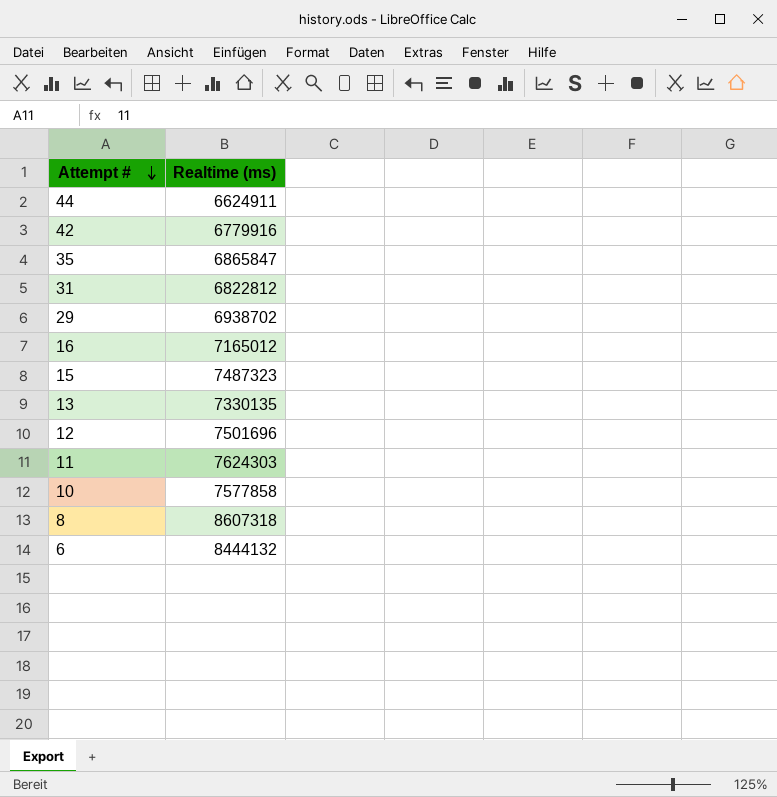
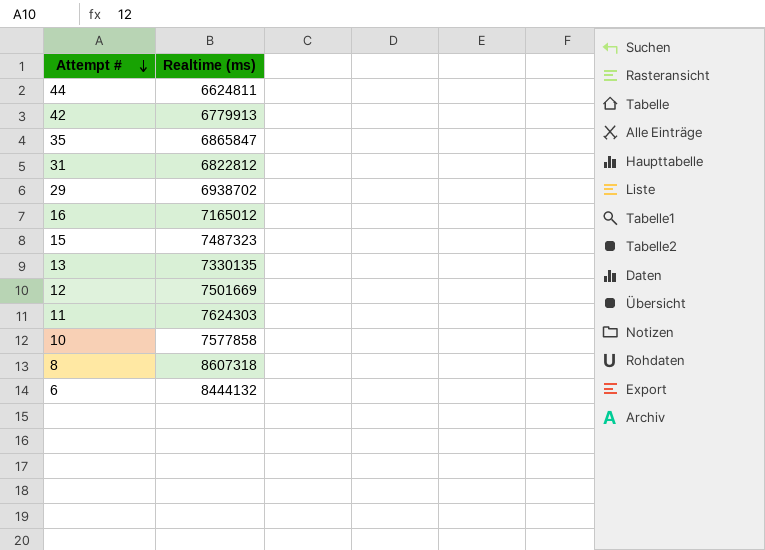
44 | Realtime (ms): 6624911 -> 6624811
42 | Realtime (ms): 6779916 -> 6779913
12 | Realtime (ms): 7501696 -> 7501669

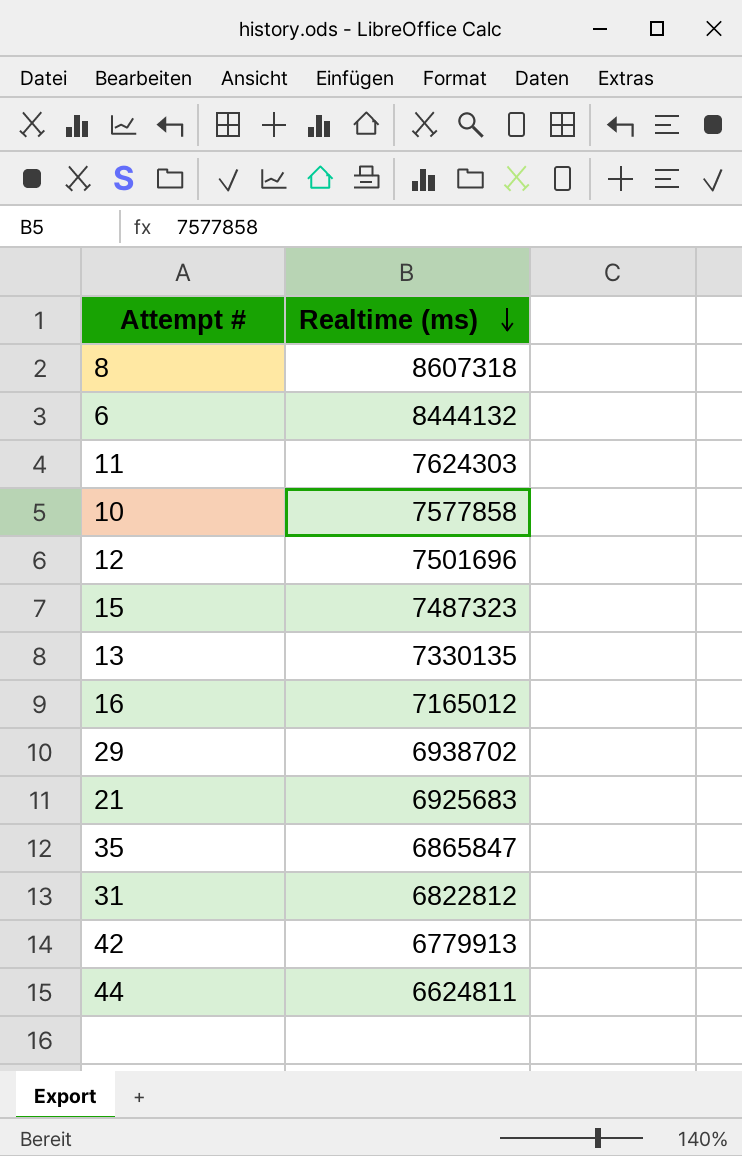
row order: Attempt # descending -> Realtime (ms) descending
12 | Realtime (ms): 7501669 -> 7501696
row 21: none -> 6925683

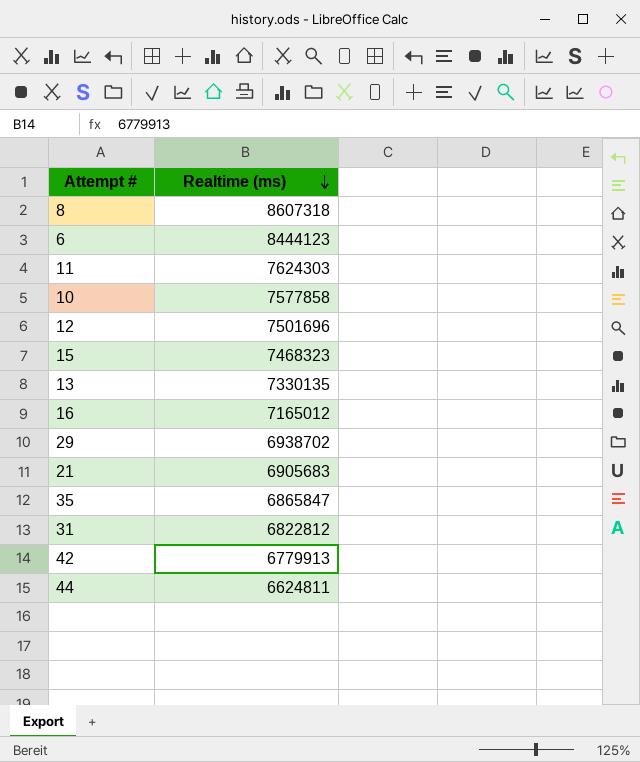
6 | Realtime (ms): 8444132 -> 8444123
15 | Realtime (ms): 7487323 -> 7468323
21 | Realtime (ms): 6925683 -> 6905683

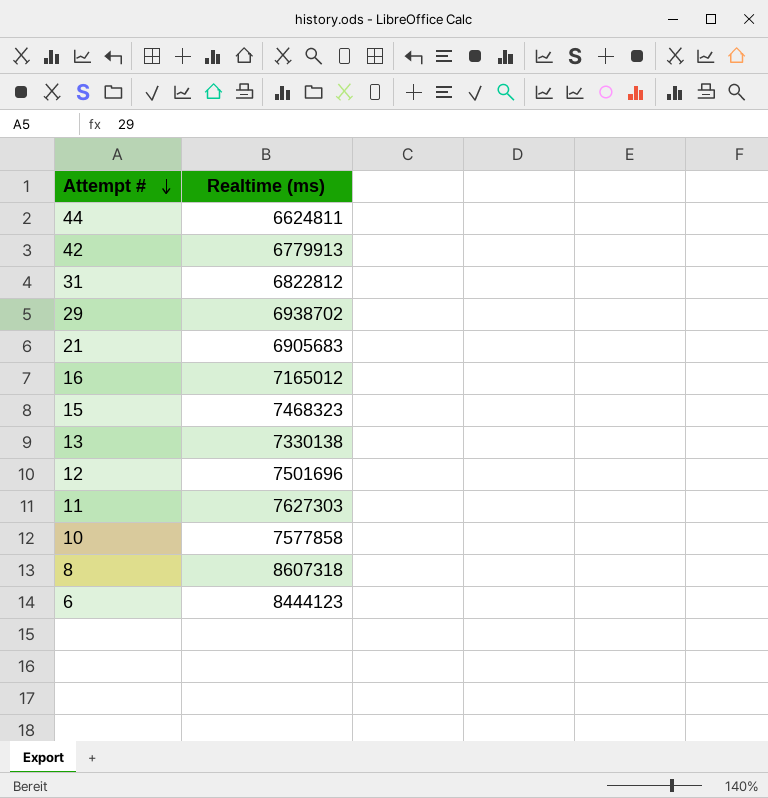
row order: Realtime (ms) descending -> Attempt # descending
row 35: 6865847 -> none
13 | Realtime (ms): 7330135 -> 7330138
11 | Realtime (ms): 7624303 -> 7627303

